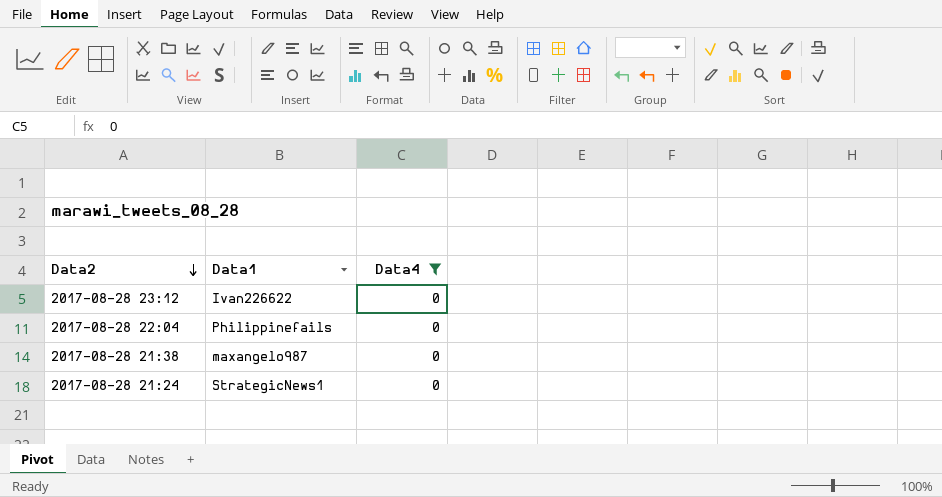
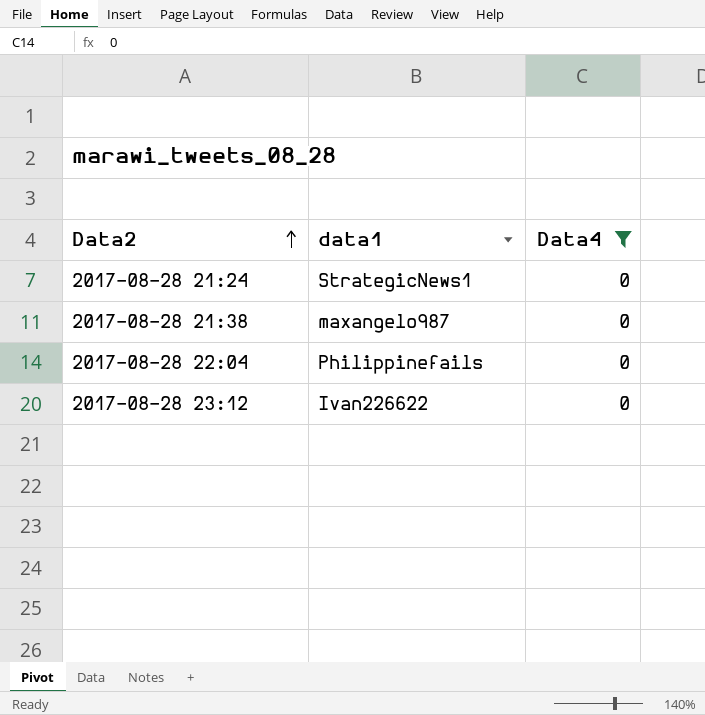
row order: Data2 descending -> Data2 ascending
column name: Data1 -> data1

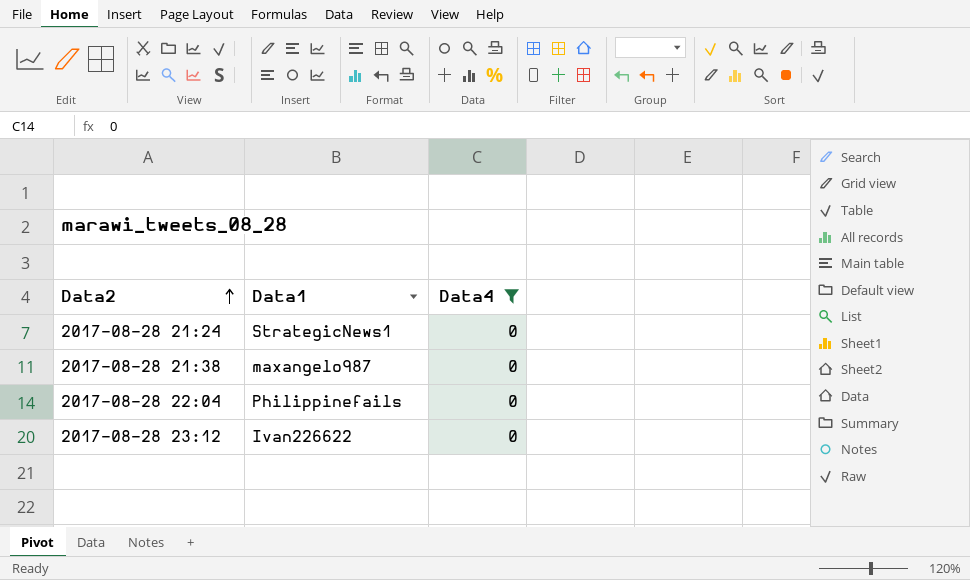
column name: data1 -> Data1

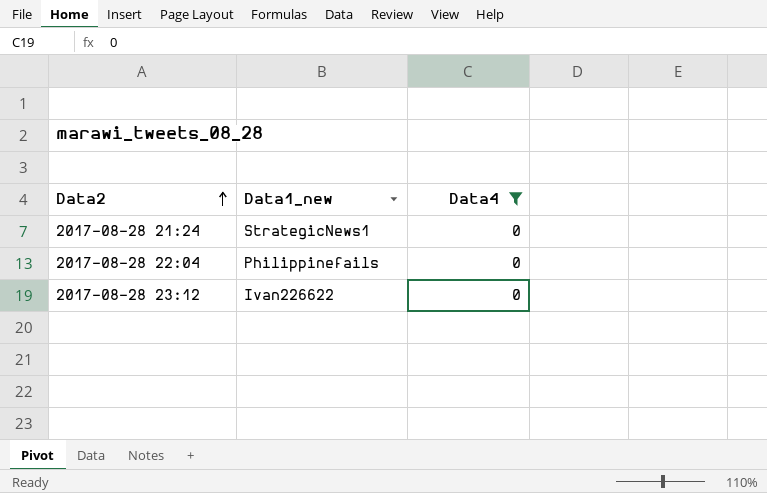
column name: Data1 -> Data1_new
row 2017-08-28 21:38: maxangelo987 | 0 -> none

